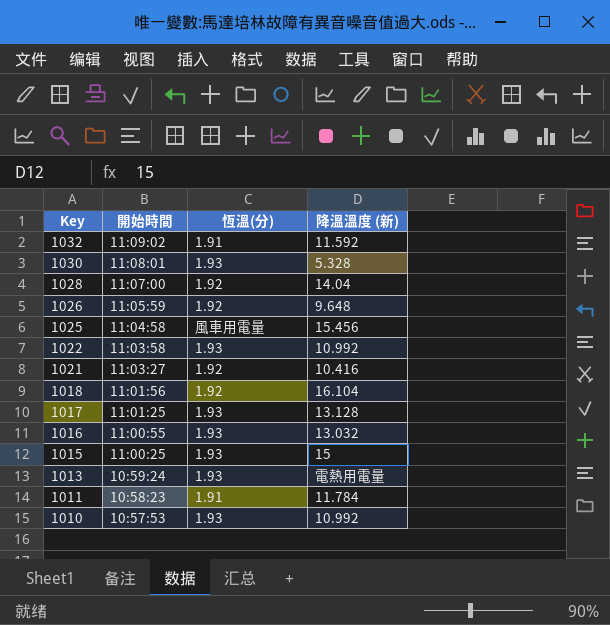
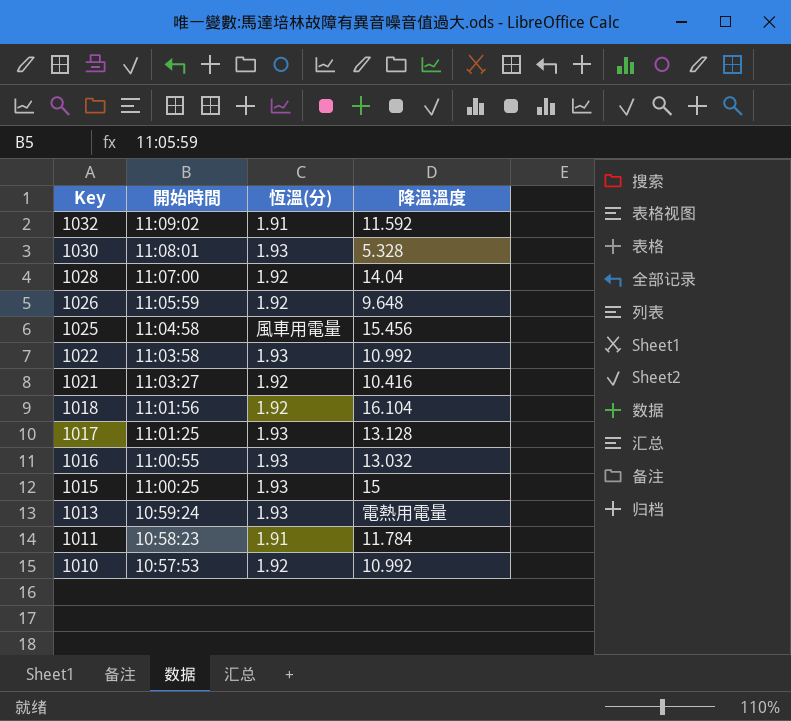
column name: 降溫溫度 (新) -> 降溫溫度
1010 | 恆溫(分): 1.93 -> 1.92

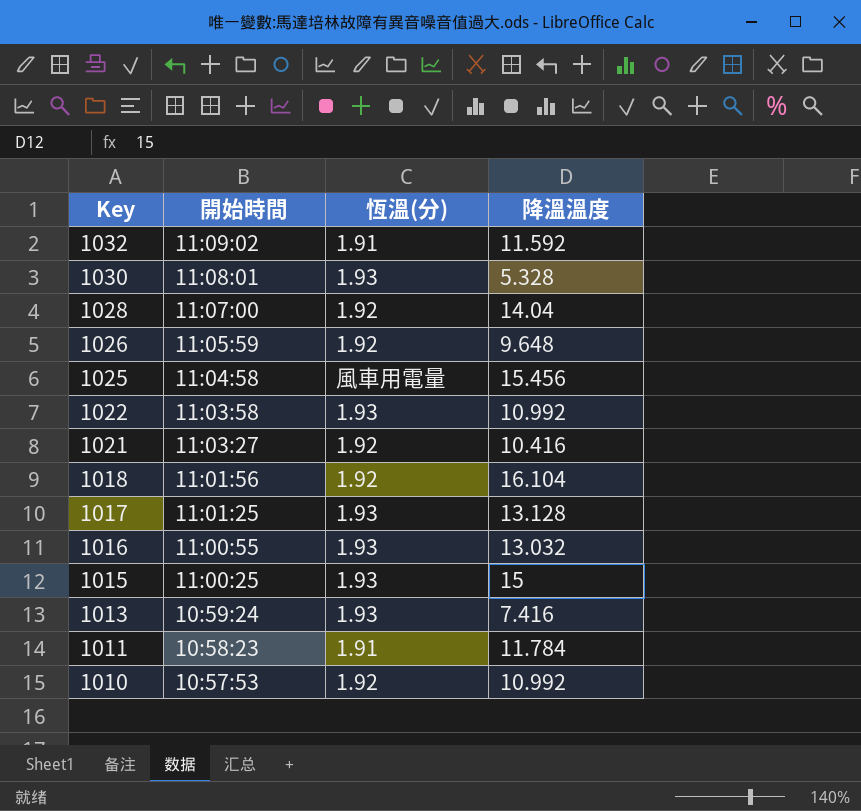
1013 | 降溫溫度: 電熱用電量 -> 7.416

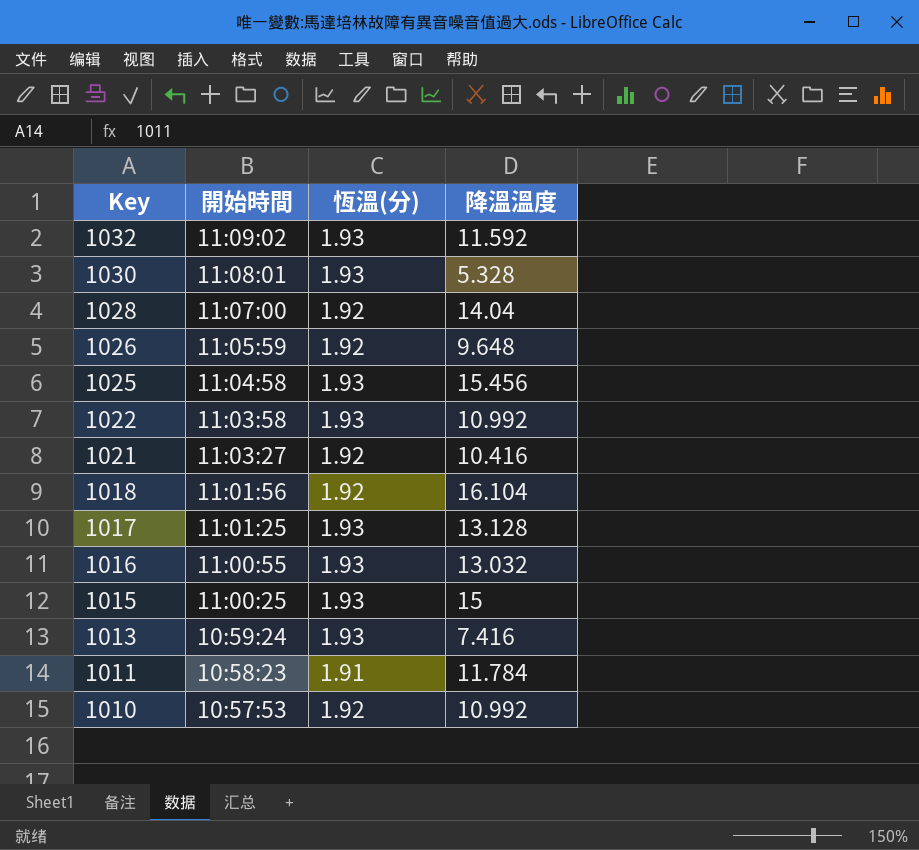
1032 | 恆溫(分): 1.91 -> 1.93
1025 | 恆溫(分): 風車用電量 -> 1.93

